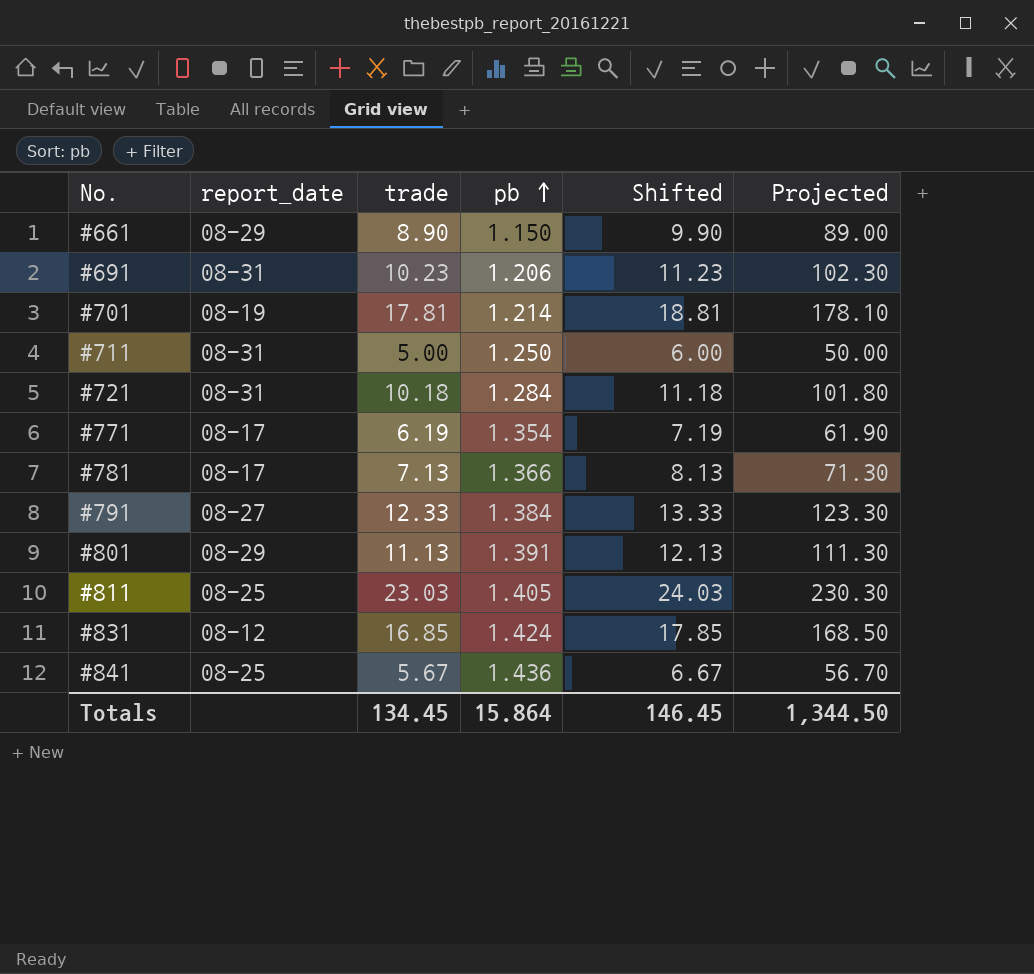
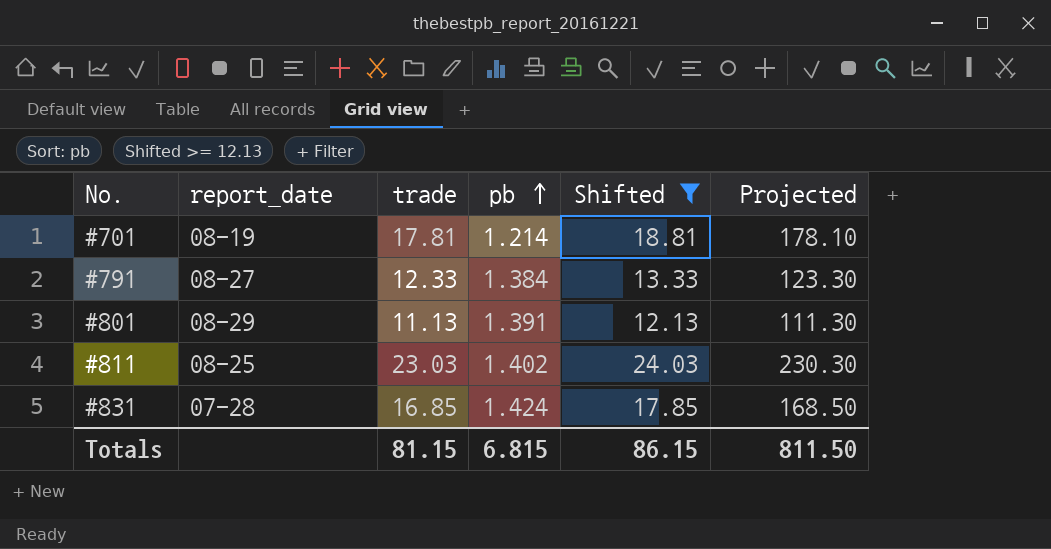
filter: none -> Shifted >= 12.13
#811 | pb: 1.405 -> 1.402
#831 | report_date: 08-12 -> 07-28
Totals | trade: 134.45 -> 81.15
Totals | pb: 15.864 -> 6.815
Totals | Shifted: 146.45 -> 86.15
Totals | Projected: 1,344.50 -> 811.50

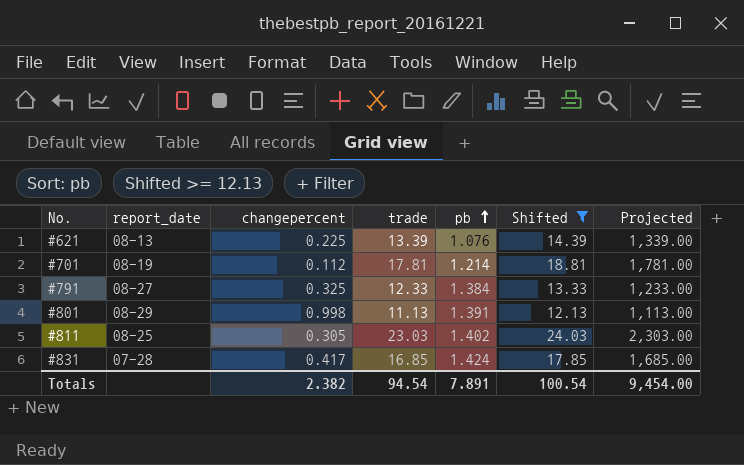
column changepercent | position: none -> 3
column Projected | formula: [trade] * 10 -> [trade] * 100
row #621: none -> 08-13 | 0.225 | 13.39 | 1.076 | 14.39 | 1,339.00
Totals | trade: 81.15 -> 94.54
Totals | pb: 6.815 -> 7.891
Totals | Shifted: 86.15 -> 100.54
Totals | Projected: 811.50 -> 9,454.00

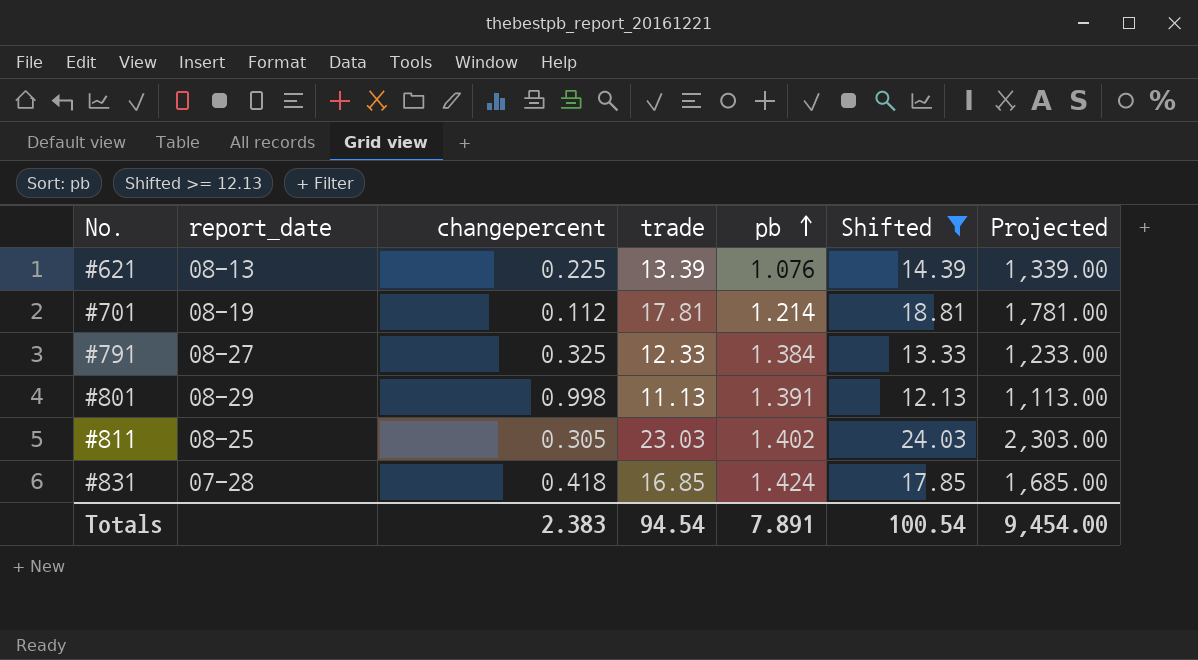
#831 | changepercent: 0.417 -> 0.418
Totals | changepercent: 2.382 -> 2.383

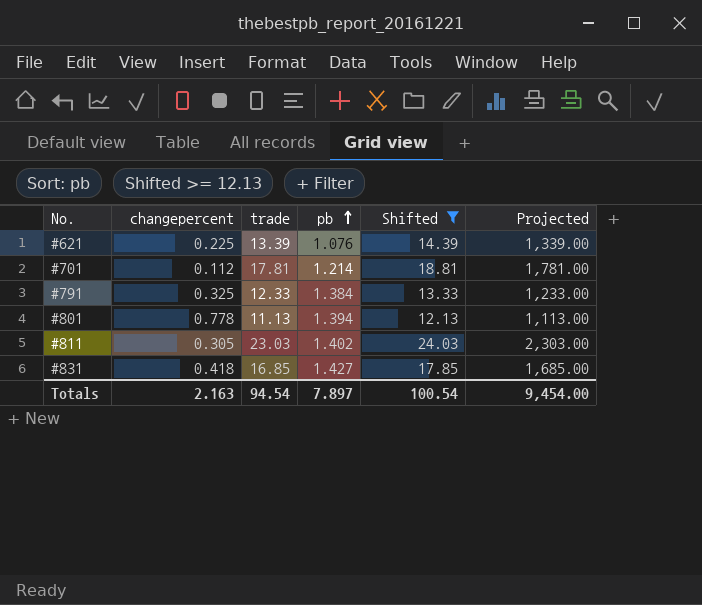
column report_date | position: 2 -> none
#801 | changepercent: 0.998 -> 0.778
#801 | pb: 1.391 -> 1.394
#831 | pb: 1.424 -> 1.427
Totals | changepercent: 2.383 -> 2.163
Totals | pb: 7.891 -> 7.897

